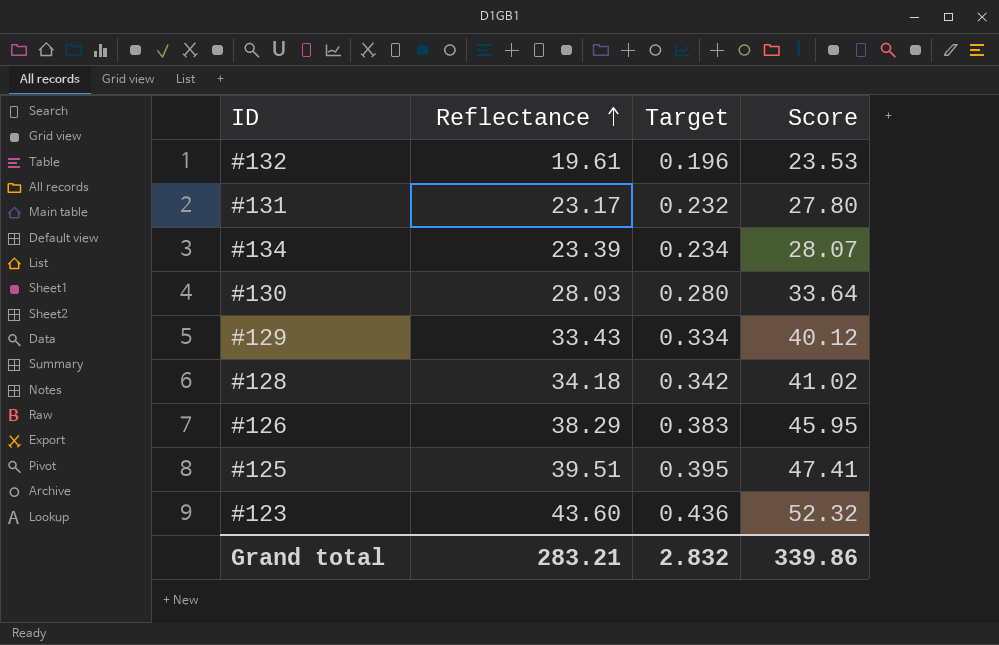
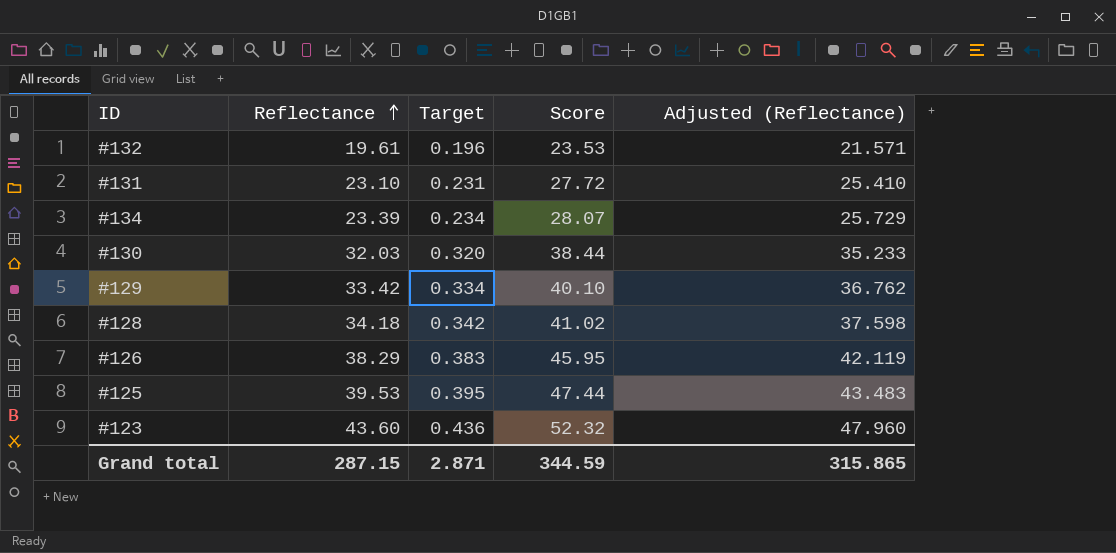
column Adjusted (Reflectance) | formula: none -> [Reflectance] * 1.1
#131 | Reflectance: 23.17 -> 23.10
#131 | Target: 0.232 -> 0.231
#131 | Score: 27.80 -> 27.72
#130 | Reflectance: 28.03 -> 32.03
#130 | Target: 0.280 -> 0.320
#130 | Score: 33.64 -> 38.44
#129 | Reflectance: 33.43 -> 33.42
#129 | Score: 40.12 -> 40.10
#125 | Reflectance: 39.51 -> 39.53
#125 | Score: 47.41 -> 47.44
Grand total | Reflectance: 283.21 -> 287.15
Grand total | Target: 2.832 -> 2.871
Grand total | Score: 339.86 -> 344.59

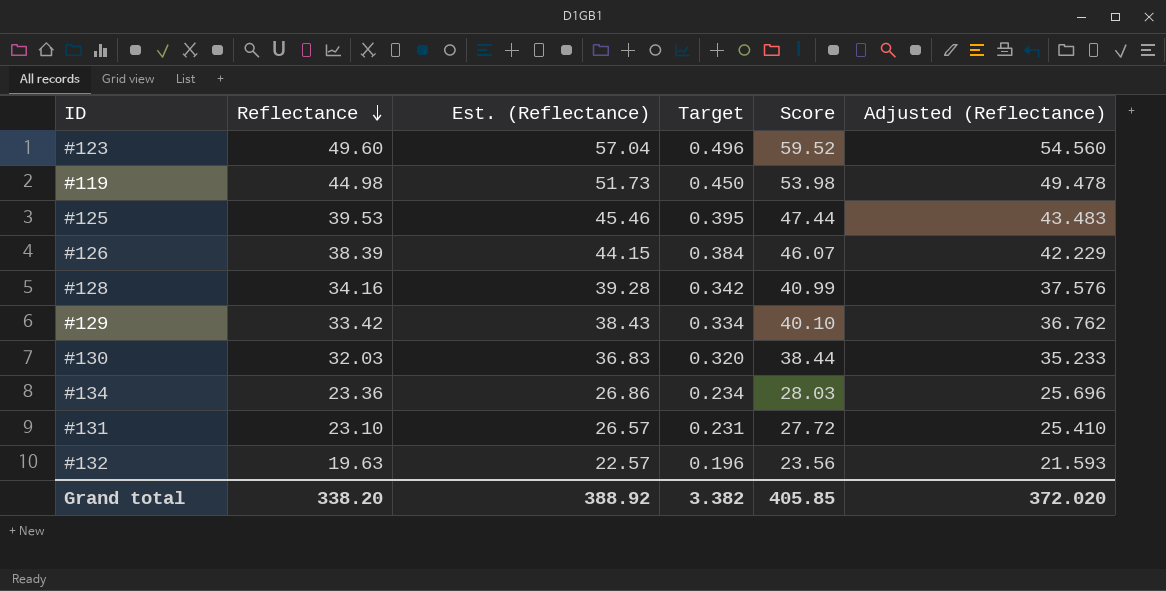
row order: Reflectance ascending -> Reflectance descending
column Est. (Reflectance) | formula: none -> [Reflectance] * 1.15
#123 | Reflectance: 43.60 -> 49.60
#123 | Target: 0.436 -> 0.496
#123 | Score: 52.32 -> 59.52
#123 | Adjusted (Reflectance): 47.960 -> 54.560
row #119: none -> 44.98 | 51.73 | 0.450 | 53.98 | 49.478
#126 | Reflectance: 38.29 -> 38.39
#126 | Target: 0.383 -> 0.384
#126 | Score: 45.95 -> 46.07
#126 | Adjusted (Reflectance): 42.119 -> 42.229
#128 | Reflectance: 34.18 -> 34.16
#128 | Score: 41.02 -> 40.99
#128 | Adjusted (Reflectance): 37.598 -> 37.576
#134 | Reflectance: 23.39 -> 23.36
#134 | Score: 28.07 -> 28.03
#134 | Adjusted (Reflectance): 25.729 -> 25.696
#132 | Reflectance: 19.61 -> 19.63
#132 | Score: 23.53 -> 23.56
#132 | Adjusted (Reflectance): 21.571 -> 21.593
Grand total | Reflectance: 287.15 -> 338.20
Grand total | Target: 2.871 -> 3.382
Grand total | Score: 344.59 -> 405.85
Grand total | Adjusted (Reflectance): 315.865 -> 372.020

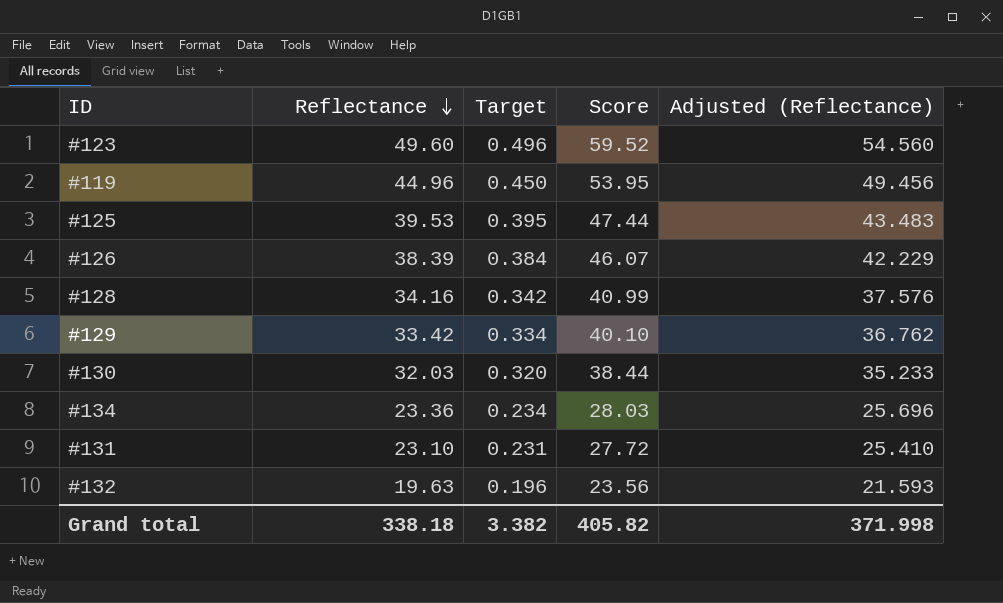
column Est. (Reflectance) | formula: [Reflectance] * 1.15 -> none
#119 | Reflectance: 44.98 -> 44.96
#119 | Score: 53.98 -> 53.95
#119 | Adjusted (Reflectance): 49.478 -> 49.456
Grand total | Reflectance: 338.20 -> 338.18
Grand total | Score: 405.85 -> 405.82
Grand total | Adjusted (Reflectance): 372.020 -> 371.998

